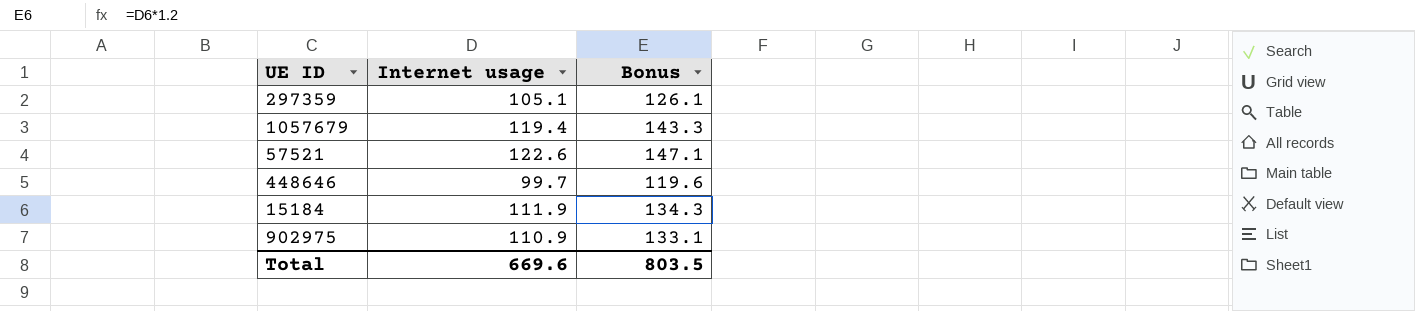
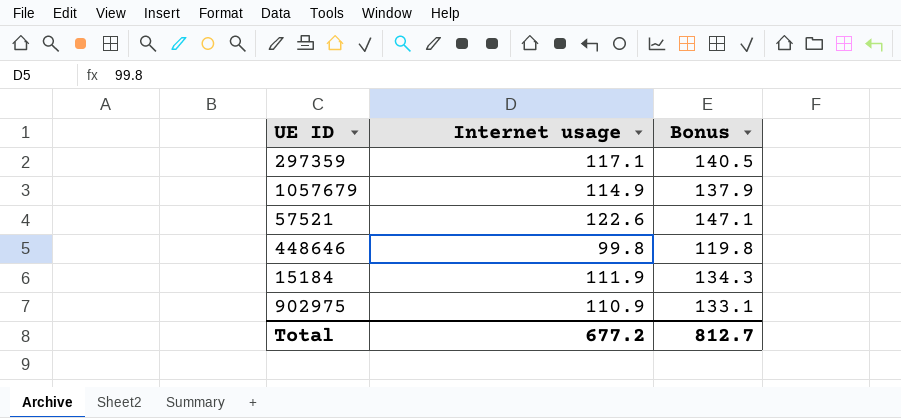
297359 | Internet usage: 105.1 -> 117.1
297359 | Bonus: 126.1 -> 140.5
1057679 | Internet usage: 119.4 -> 114.9
1057679 | Bonus: 143.3 -> 137.9
448646 | Internet usage: 99.7 -> 99.8
448646 | Bonus: 119.6 -> 119.8
Total | Internet usage: 669.6 -> 677.2
Total | Bonus: 803.5 -> 812.7

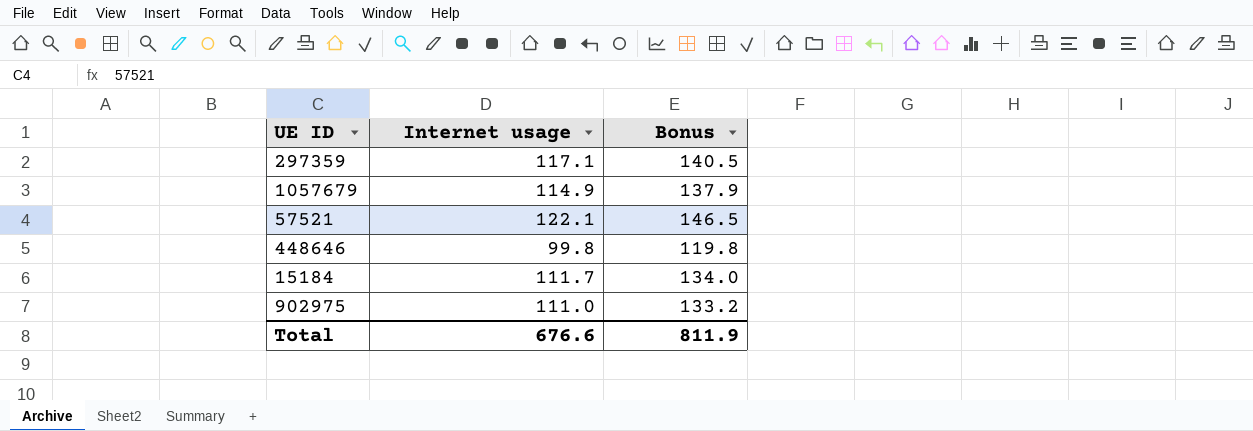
57521 | Internet usage: 122.6 -> 122.1
57521 | Bonus: 147.1 -> 146.5
15184 | Internet usage: 111.9 -> 111.7
15184 | Bonus: 134.3 -> 134.0
902975 | Internet usage: 110.9 -> 111.0
902975 | Bonus: 133.1 -> 133.2
Total | Internet usage: 677.2 -> 676.6
Total | Bonus: 812.7 -> 811.9

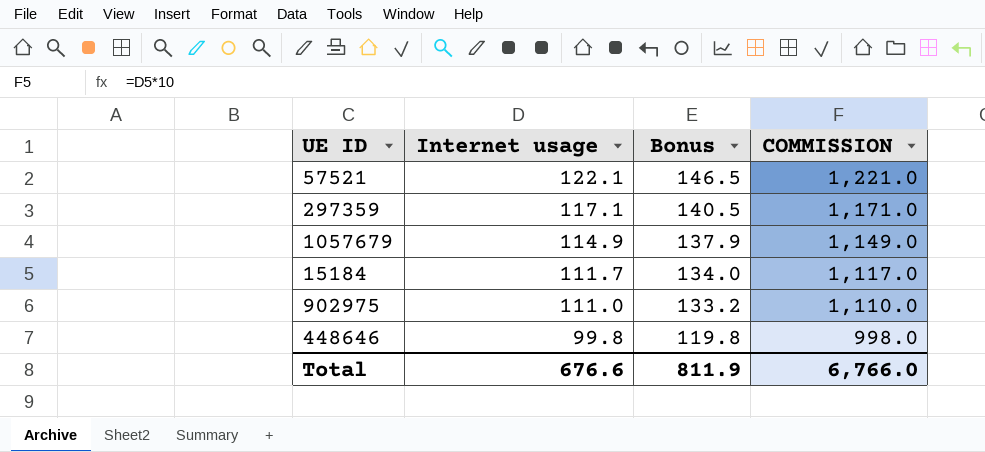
row order: none -> Internet usage descending
column COMMISSION | formula: none -> [Internet usage] * 10

